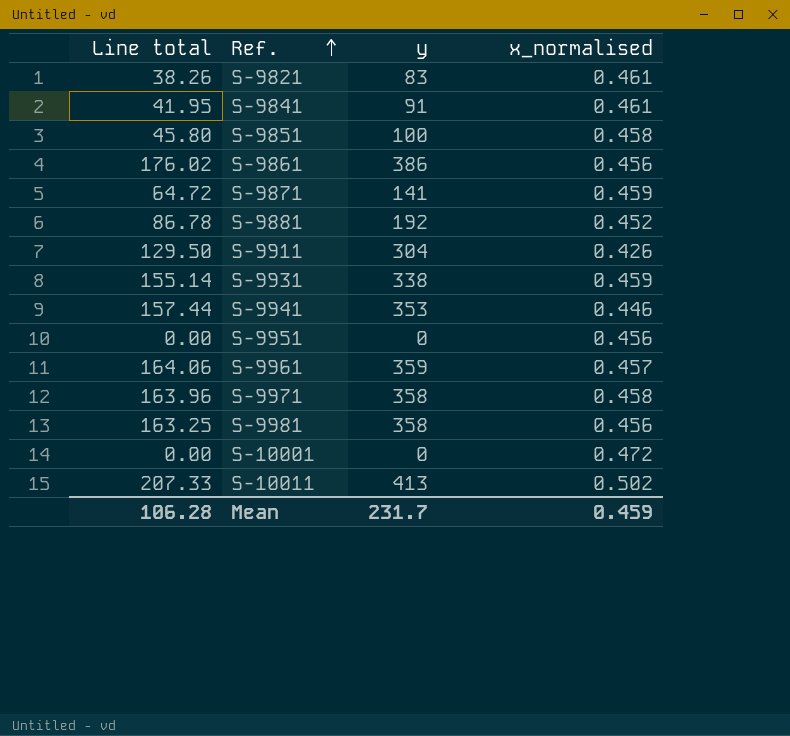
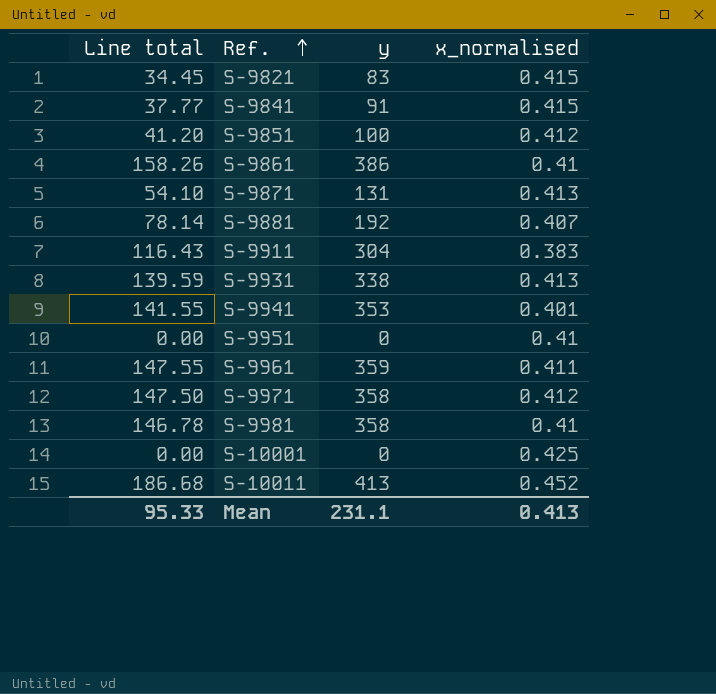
S-9821 | Line total: 38.26 -> 34.45
S-9821 | x_normalised: 0.461 -> 0.415
S-9841 | Line total: 41.95 -> 37.77
S-9841 | x_normalised: 0.461 -> 0.415
S-9851 | Line total: 45.80 -> 41.20
S-9851 | x_normalised: 0.458 -> 0.412
S-9861 | Line total: 176.02 -> 158.26
S-9861 | x_normalised: 0.456 -> 0.41
S-9871 | Line total: 64.72 -> 54.10
S-9871 | y: 141 -> 131
S-9871 | x_normalised: 0.459 -> 0.413
S-9881 | Line total: 86.78 -> 78.14
S-9881 | x_normalised: 0.452 -> 0.407
S-9911 | Line total: 129.50 -> 116.43
S-9911 | x_normalised: 0.426 -> 0.383
S-9931 | Line total: 155.14 -> 139.59
S-9931 | x_normalised: 0.459 -> 0.413
S-9941 | Line total: 157.44 -> 141.55
S-9941 | x_normalised: 0.446 -> 0.401
S-9951 | x_normalised: 0.456 -> 0.41
S-9961 | Line total: 164.06 -> 147.55
S-9961 | x_normalised: 0.457 -> 0.411
S-9971 | Line total: 163.96 -> 147.50
S-9971 | x_normalised: 0.458 -> 0.412
S-9981 | Line total: 163.25 -> 146.78
S-9981 | x_normalised: 0.456 -> 0.41
S-10001 | x_normalised: 0.472 -> 0.425
S-10011 | Line total: 207.33 -> 186.68
S-10011 | x_normalised: 0.502 -> 0.452
Mean | Line total: 106.28 -> 95.33
Mean | y: 231.7 -> 231.1
Mean | x_normalised: 0.459 -> 0.413

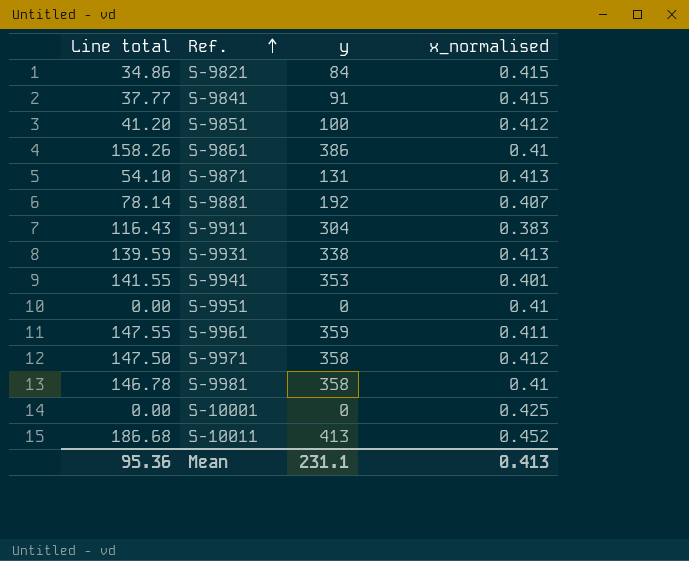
S-9821 | Line total: 34.45 -> 34.86
S-9821 | y: 83 -> 84
Mean | Line total: 95.33 -> 95.36

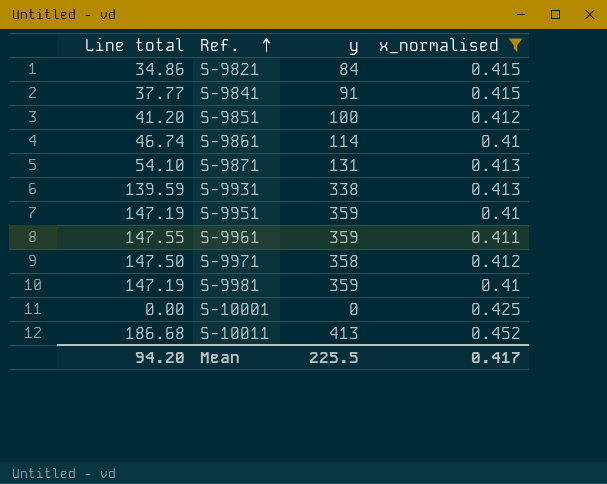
filter: none -> x_normalised >= 0.41
S-9861 | Line total: 158.26 -> 46.74
S-9861 | y: 386 -> 114
S-9951 | Line total: 0.00 -> 147.19
S-9951 | y: 0 -> 359
S-9981 | Line total: 146.78 -> 147.19
S-9981 | y: 358 -> 359
Mean | Line total: 95.36 -> 94.20
Mean | y: 231.1 -> 225.5
Mean | x_normalised: 0.413 -> 0.417

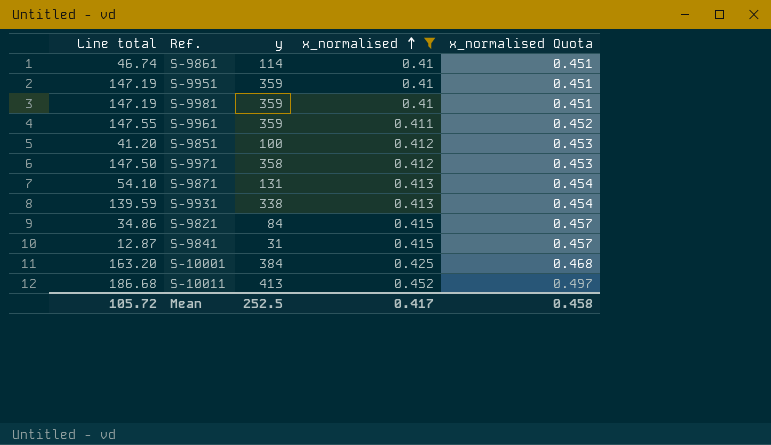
row order: Ref. ascending -> x_normalised ascending
column x_normalised Quota | formula: none -> [x_normalised] * 1.1
S-9841 | Line total: 37.77 -> 12.87
S-9841 | y: 91 -> 31
S-10001 | Line total: 0.00 -> 163.20
S-10001 | y: 0 -> 384
Mean | Line total: 94.20 -> 105.72
Mean | y: 225.5 -> 252.5

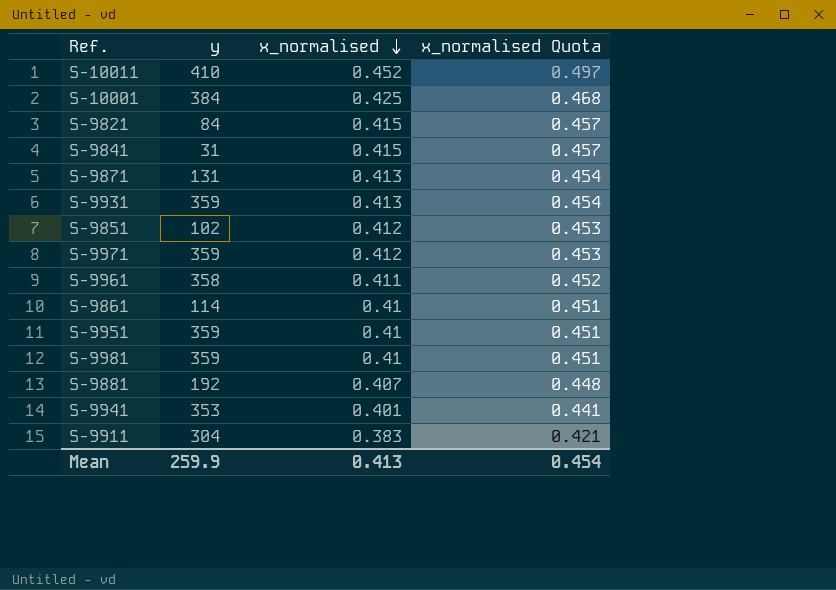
filter: x_normalised >= 0.41 -> none
row order: x_normalised ascending -> x_normalised descending
column Line total | formula: [y] * [x_normalised] -> none
S-10011 | y: 413 -> 410
S-9931 | y: 338 -> 359
S-9851 | y: 100 -> 102
S-9971 | y: 358 -> 359
S-9961 | y: 359 -> 358
Mean | y: 252.5 -> 259.9
Mean | x_normalised: 0.417 -> 0.413
Mean | x_normalised Quota: 0.458 -> 0.454

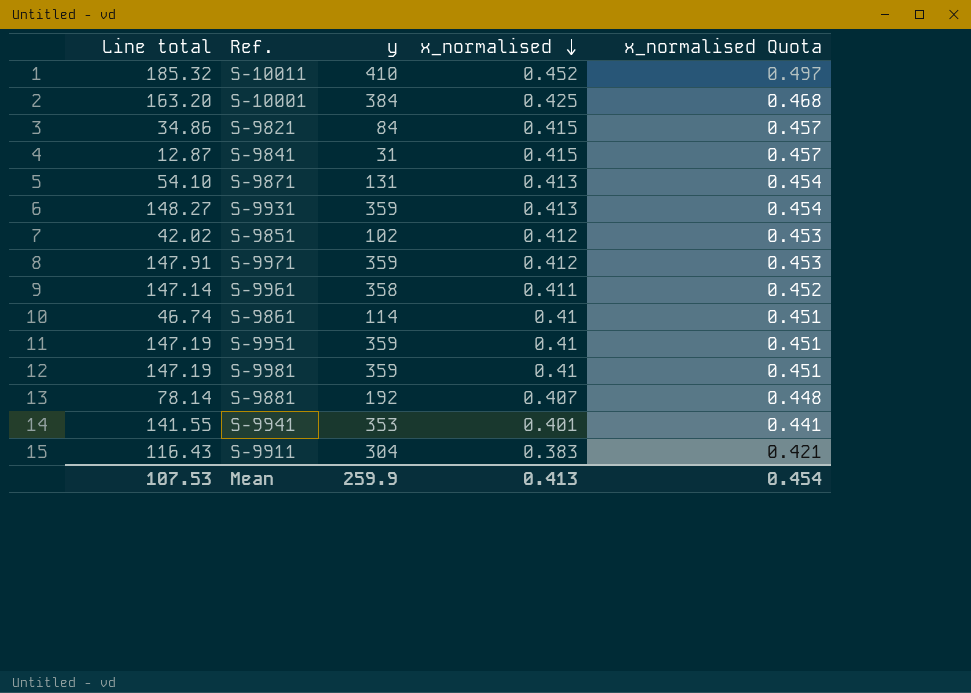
column Line total | formula: none -> [y] * [x_normalised]

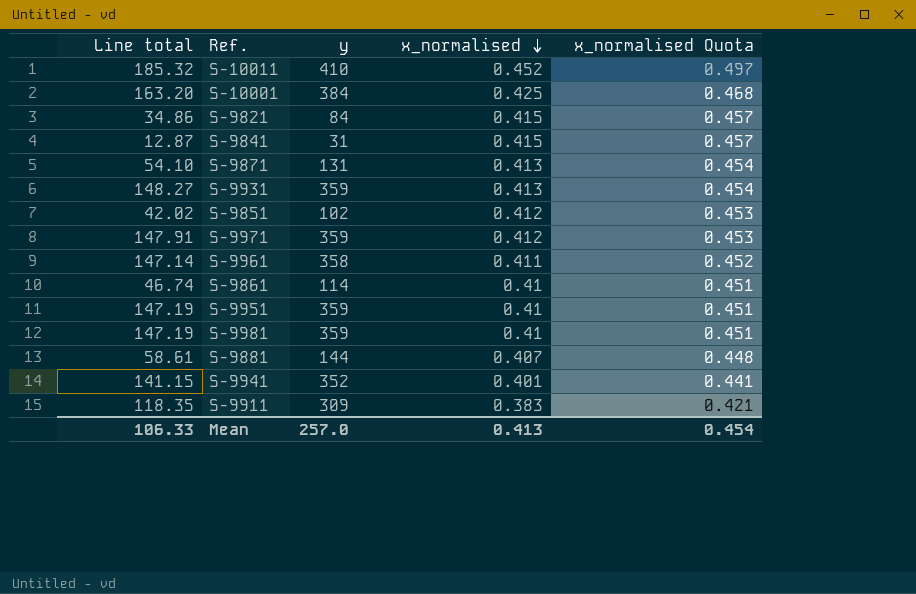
S-9881 | Line total: 78.14 -> 58.61
S-9881 | y: 192 -> 144
S-9941 | Line total: 141.55 -> 141.15
S-9941 | y: 353 -> 352
S-9911 | Line total: 116.43 -> 118.35
S-9911 | y: 304 -> 309
Mean | Line total: 107.53 -> 106.33
Mean | y: 259.9 -> 257.0

